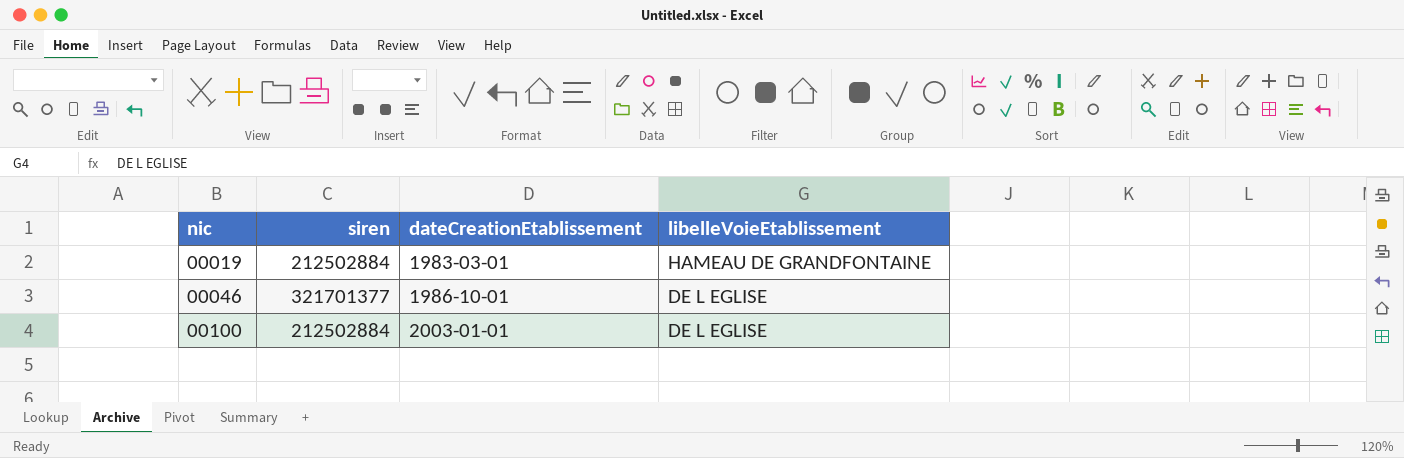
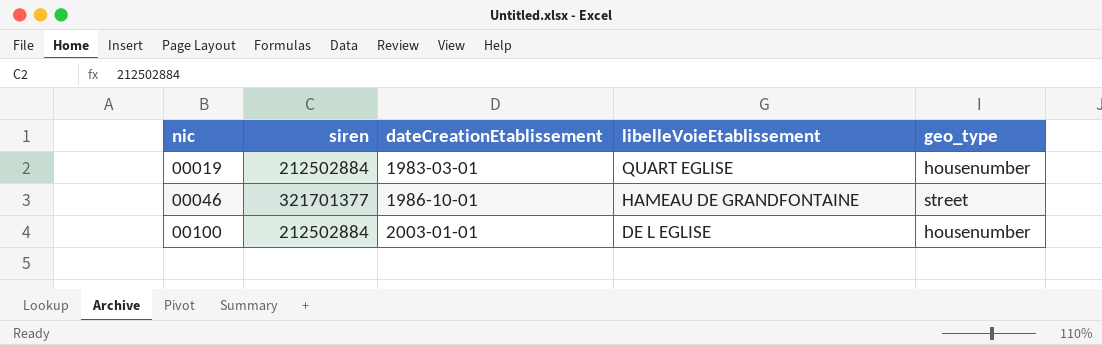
column geo_type | position: none -> 5
00019 | libelleVoieEtablissement: HAMEAU DE GRANDFONTAINE -> QUART EGLISE
00046 | libelleVoieEtablissement: DE L EGLISE -> HAMEAU DE GRANDFONTAINE

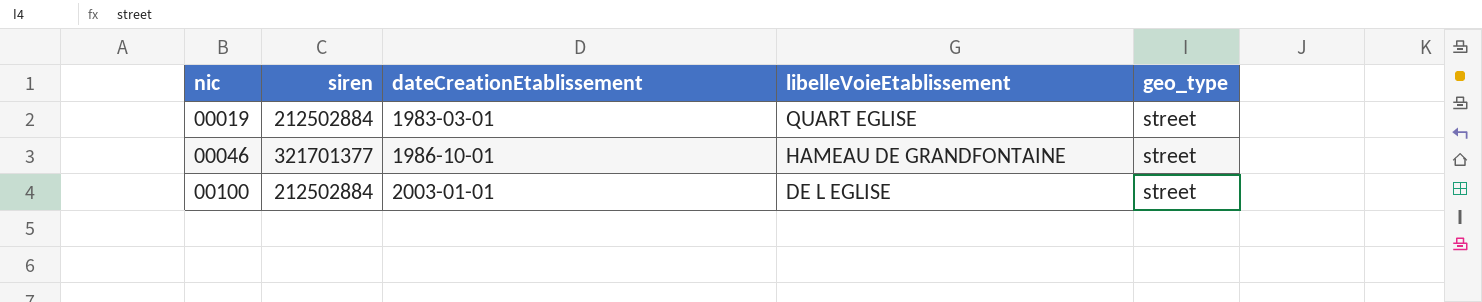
00019 | geo_type: housenumber -> street
00100 | geo_type: housenumber -> street

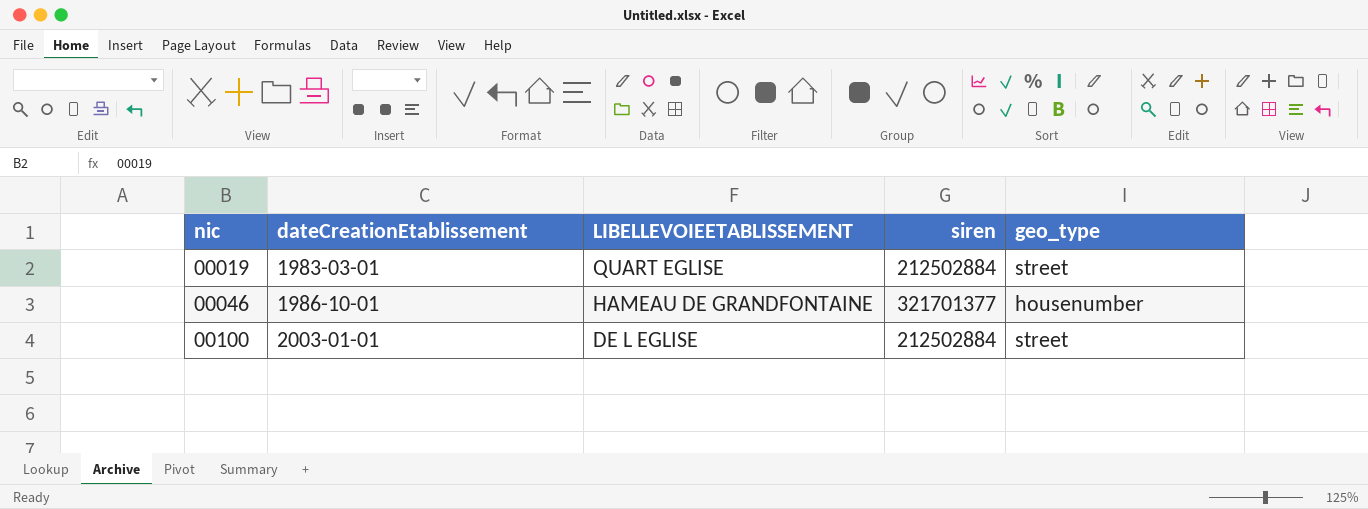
column name: libelleVoieEtablissement -> LIBELLEVOIEETABLISSEMENT
column siren | position: 2 -> 4
00046 | geo_type: street -> housenumber

